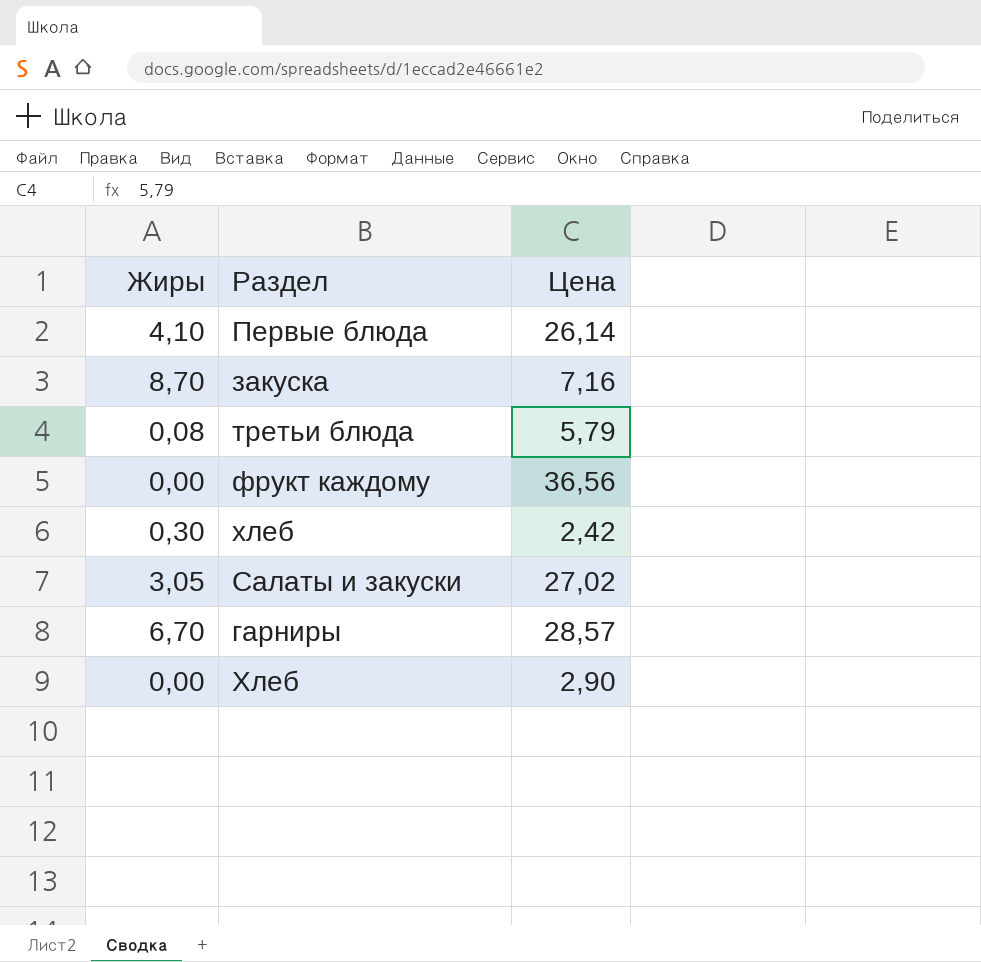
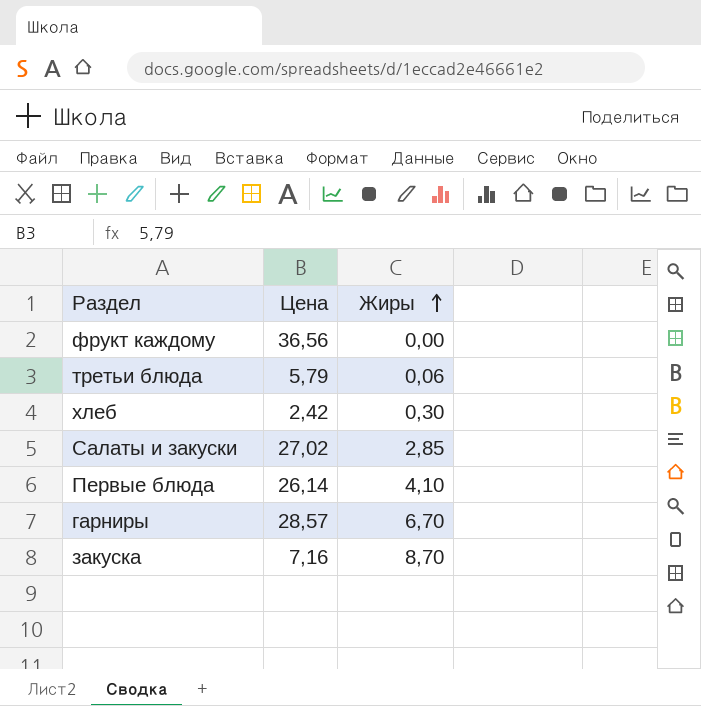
row order: none -> Жиры ascending
column Жиры | position: 1 -> 3
row Хлеб: 0,00 | 2,90 -> none
третьи блюда | Жиры: 0,08 -> 0,06
Салаты и закуски | Жиры: 3,05 -> 2,85

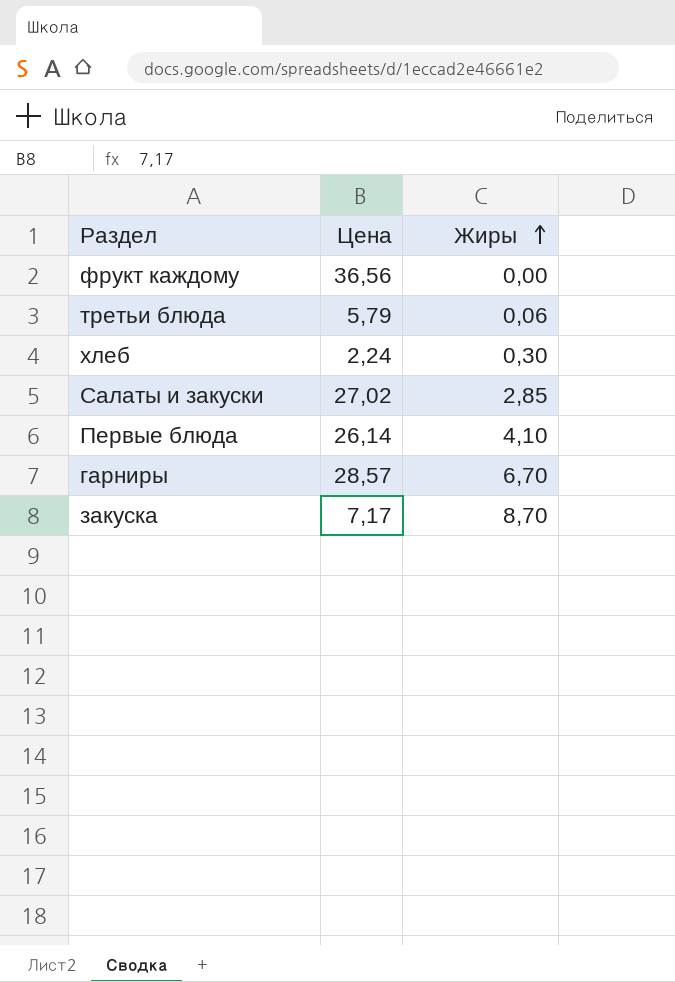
хлеб | Цена: 2,42 -> 2,24
закуска | Цена: 7,16 -> 7,17

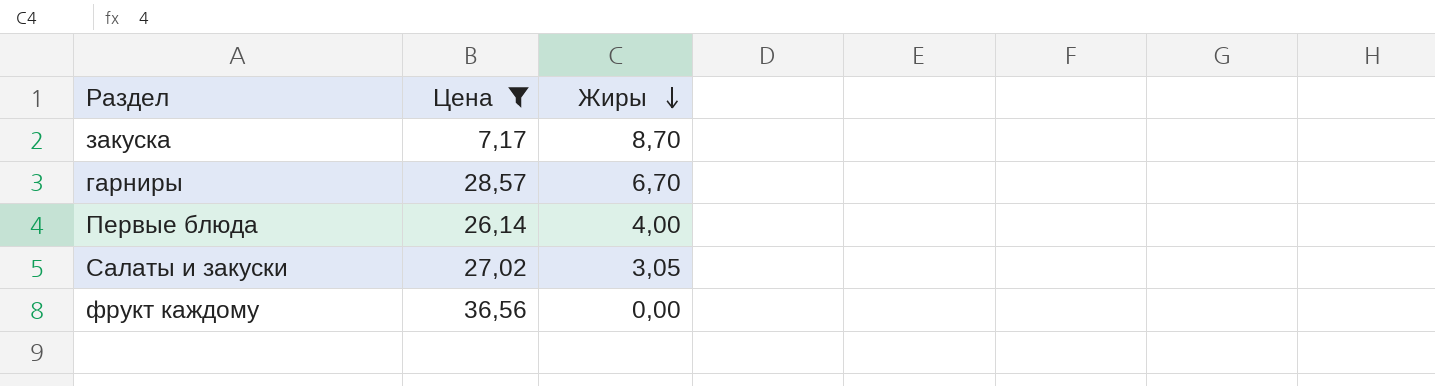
filter: none -> Цена >= 7,17
row order: Жиры ascending -> Жиры descending
Первые блюда | Жиры: 4,10 -> 4,00
Салаты и закуски | Жиры: 2,85 -> 3,05

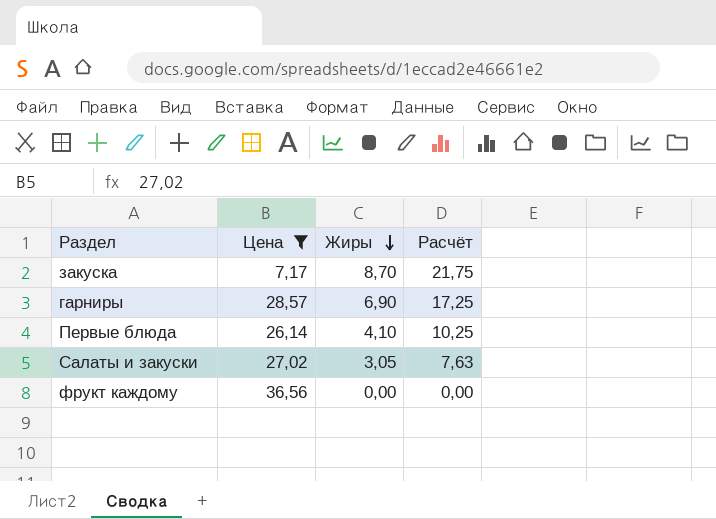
column Расчёт | formula: none -> [Жиры] * 2,5
гарниры | Жиры: 6,70 -> 6,90
Первые блюда | Жиры: 4,00 -> 4,10

